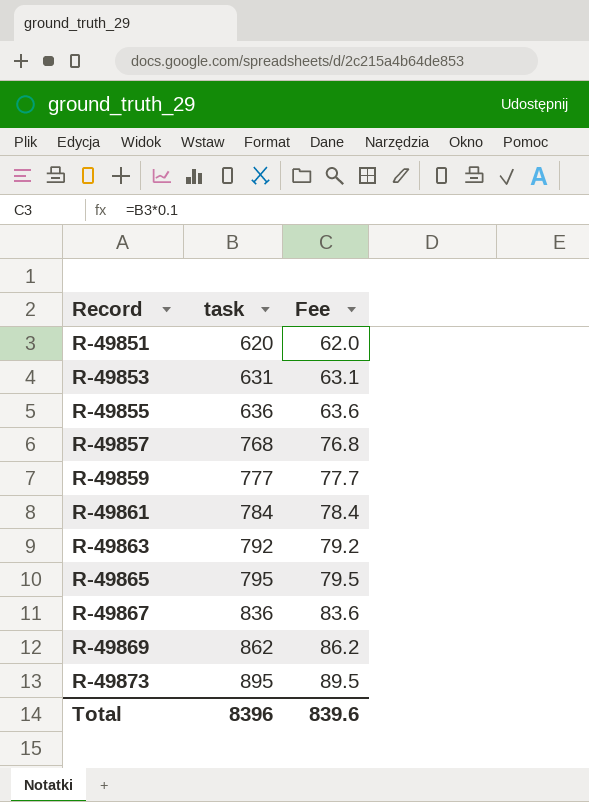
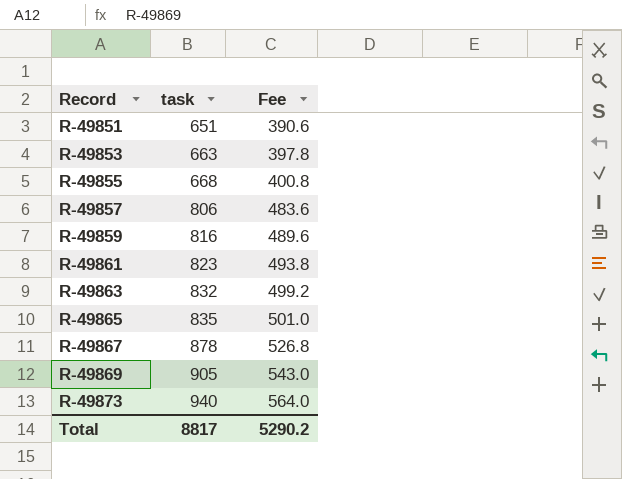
column Fee | formula: [task] * 0.1 -> [task] * 0.6
R-49851 | task: 620 -> 651
R-49853 | task: 631 -> 663
R-49855 | task: 636 -> 668
R-49857 | task: 768 -> 806
R-49859 | task: 777 -> 816
R-49861 | task: 784 -> 823
R-49863 | task: 792 -> 832
R-49865 | task: 795 -> 835
R-49867 | task: 836 -> 878
R-49869 | task: 862 -> 905
R-49873 | task: 895 -> 940
Total | task: 8396 -> 8817
Total | Fee: 839.6 -> 5290.2

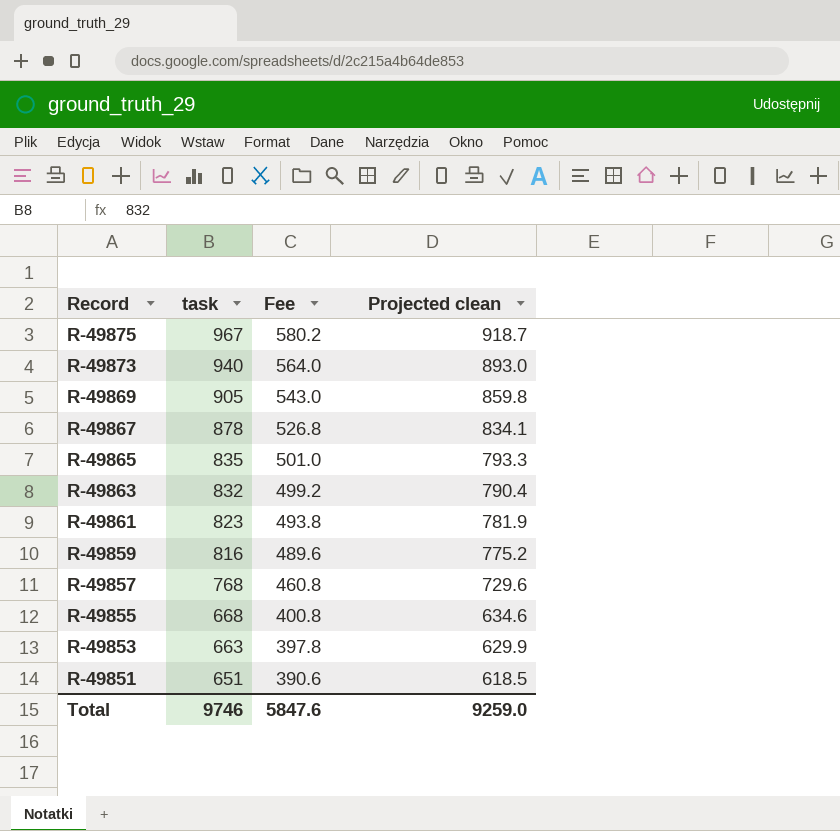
row order: Record ascending -> Record descending
column Projected clean | formula: none -> [task] * 0.95
row R-49875: none -> 967 | 580.2 | 918.7
R-49857 | task: 806 -> 768
R-49857 | Fee: 483.6 -> 460.8
Total | task: 8817 -> 9746
Total | Fee: 5290.2 -> 5847.6

